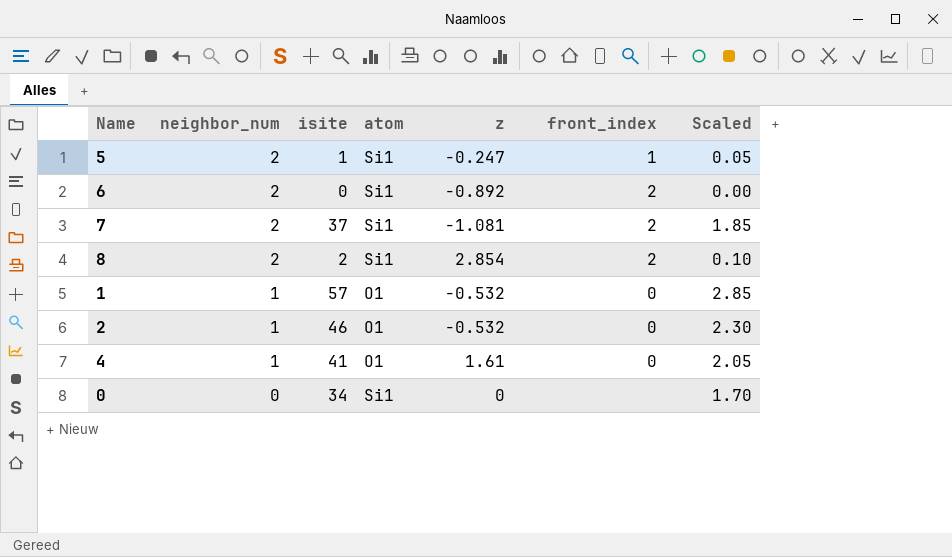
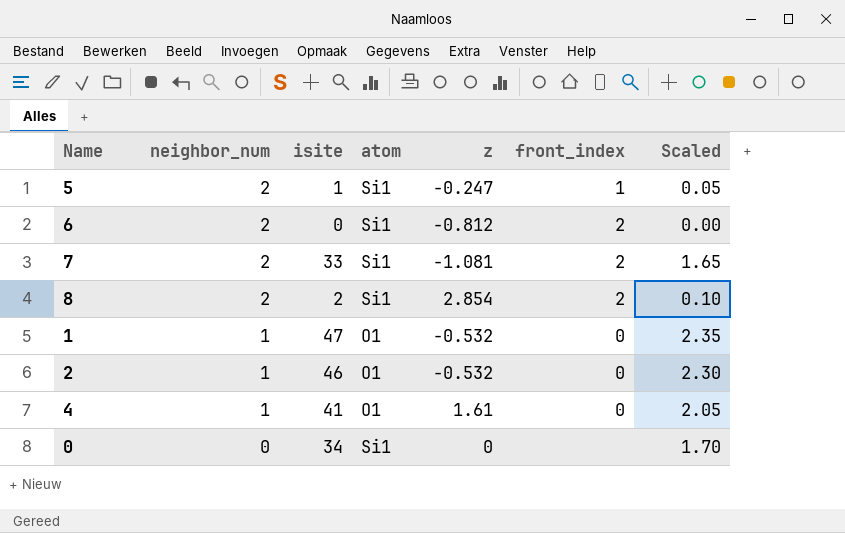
6 | z: -0.892 -> -0.812
7 | isite: 37 -> 33
7 | Scaled: 1.85 -> 1.65
1 | isite: 57 -> 47
1 | Scaled: 2.85 -> 2.35

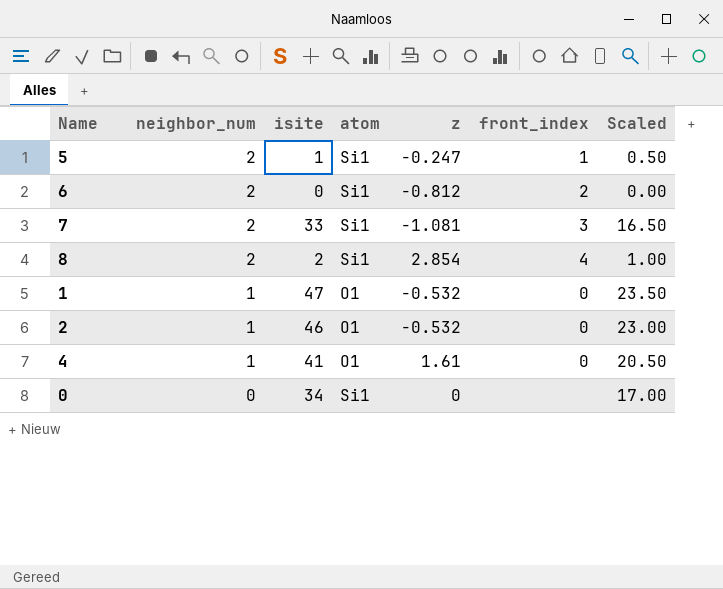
column Scaled | formula: [isite] * 0.05 -> [isite] * 0.5
7 | front_index: 2 -> 3
8 | front_index: 2 -> 4

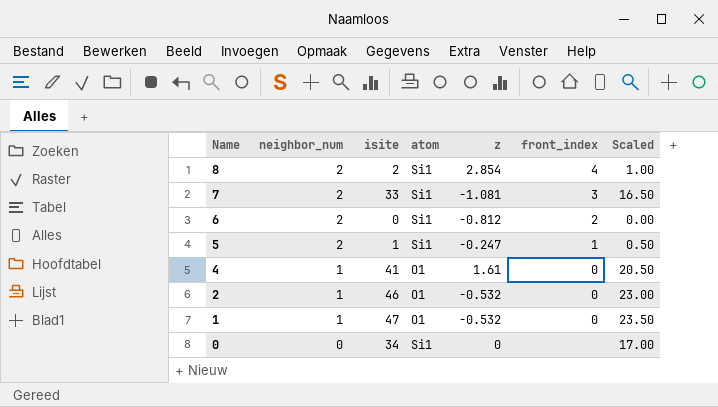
row order: neighbor_num descending -> Name descending

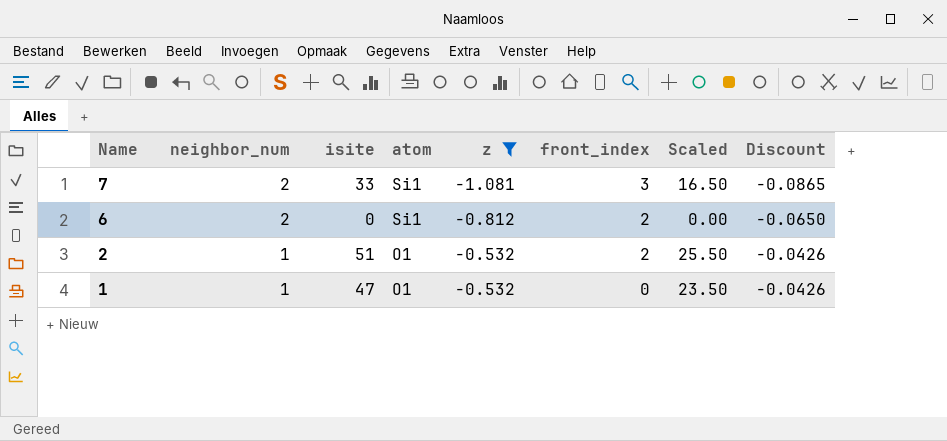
filter: none -> z <= -0.532
column Discount | formula: none -> [z] * 0.08
2 | isite: 46 -> 51
2 | front_index: 0 -> 2
2 | Scaled: 23.00 -> 25.50

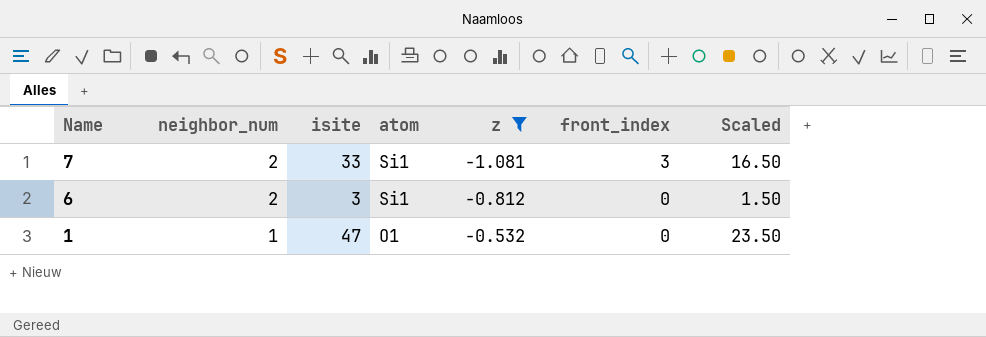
column Discount | formula: [z] * 0.08 -> none
row 2: 1 | 51 | O1 | -0.532 | 2 | 25.50 | -0.0426 -> none
6 | isite: 0 -> 3
6 | front_index: 2 -> 0
6 | Scaled: 0.00 -> 1.50

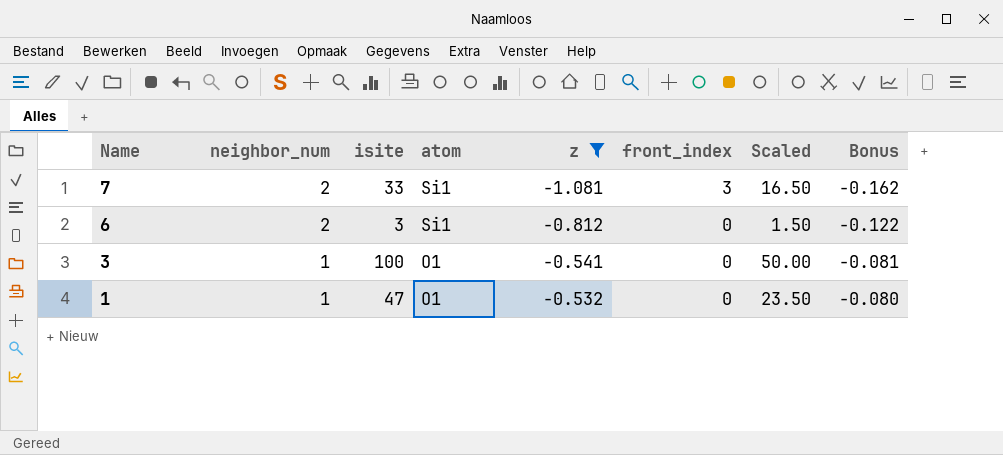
column Bonus | formula: none -> [z] * 0.15
row 3: none -> 1 | 100 | O1 | -0.541 | 0 | 50.00 | -0.081

